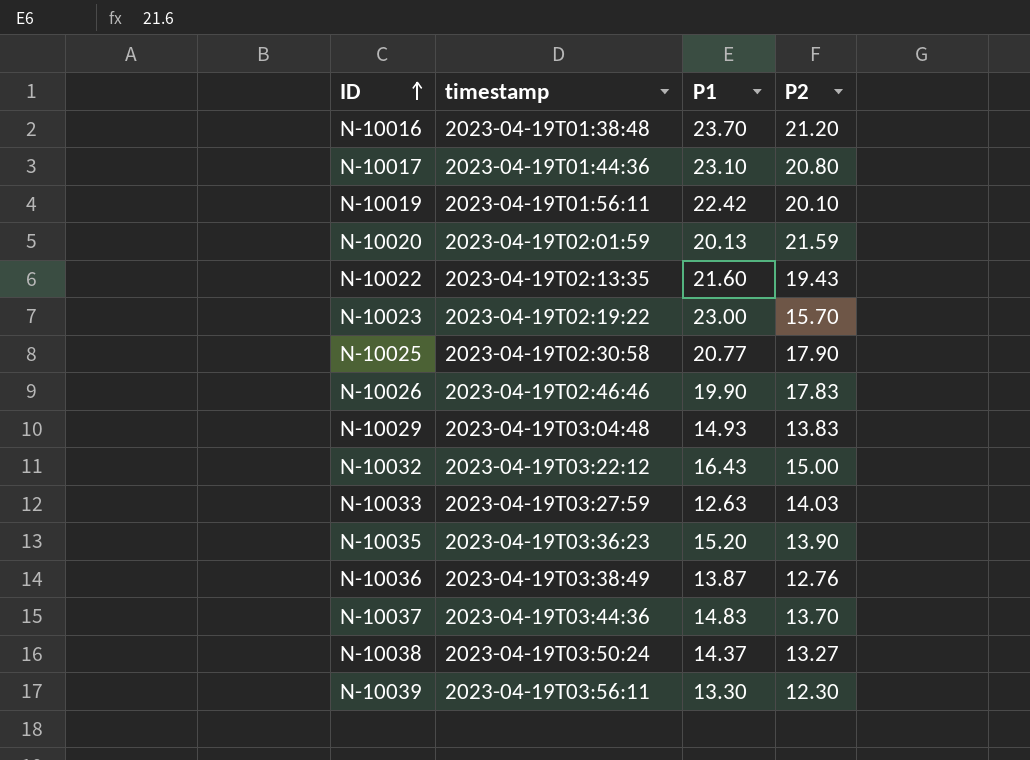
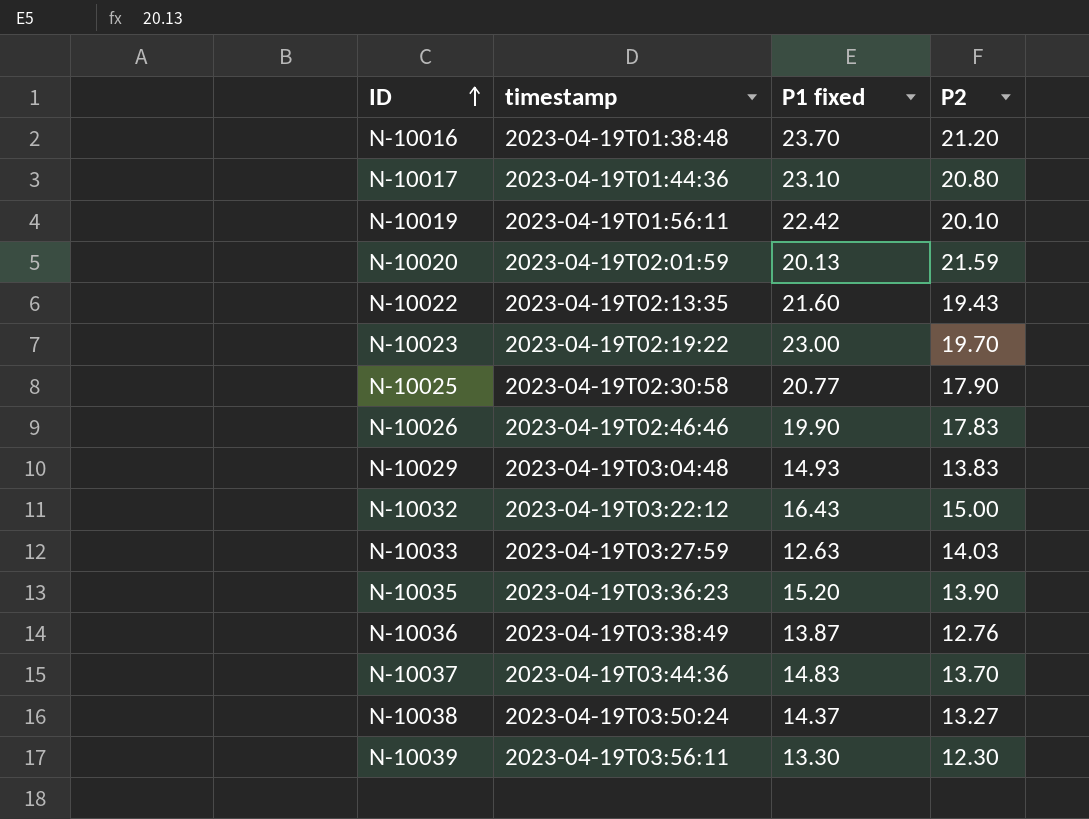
column name: P1 -> P1 fixed
N-10023 | P2: 15.70 -> 19.70

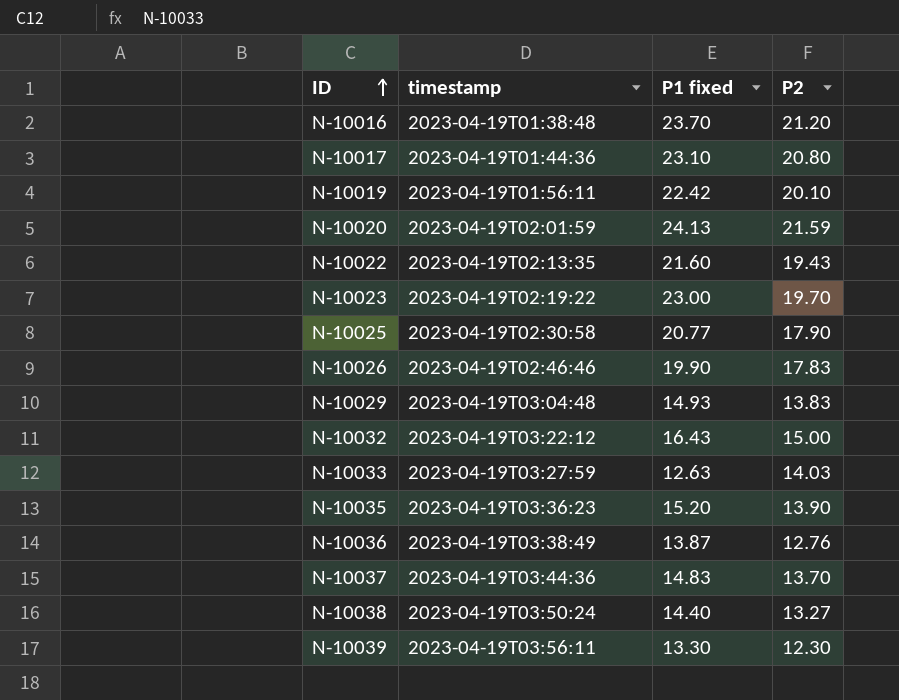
N-10020 | P1 fixed: 20.13 -> 24.13
N-10038 | P1 fixed: 14.37 -> 14.40

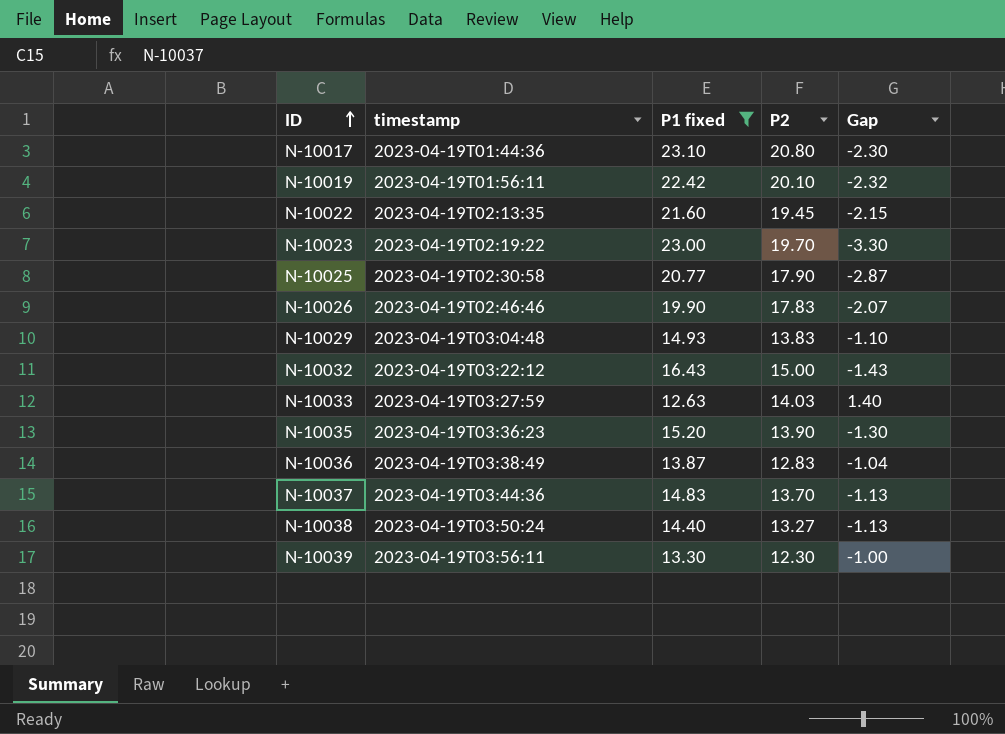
filter: none -> P1 fixed <= 23.10
column Gap | formula: none -> [P2] - [P1 fixed]
N-10022 | P2: 19.43 -> 19.45
N-10036 | P2: 12.76 -> 12.83

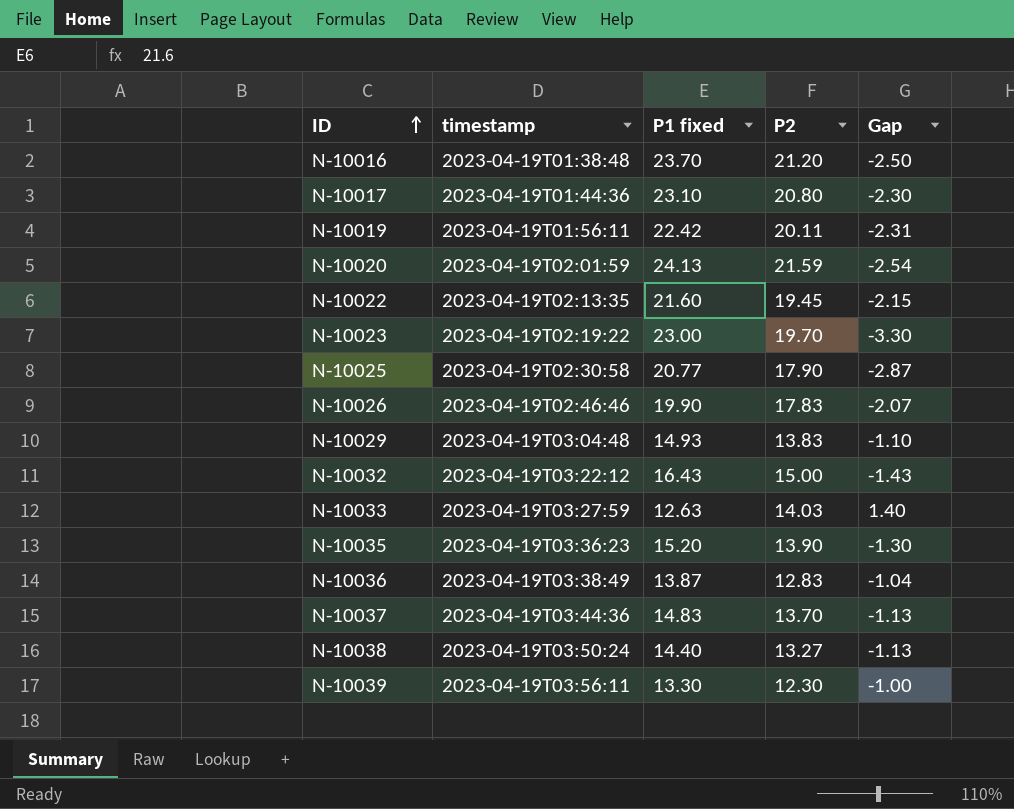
filter: P1 fixed <= 23.10 -> none
N-10019 | P2: 20.10 -> 20.11
N-10019 | Gap: -2.32 -> -2.31

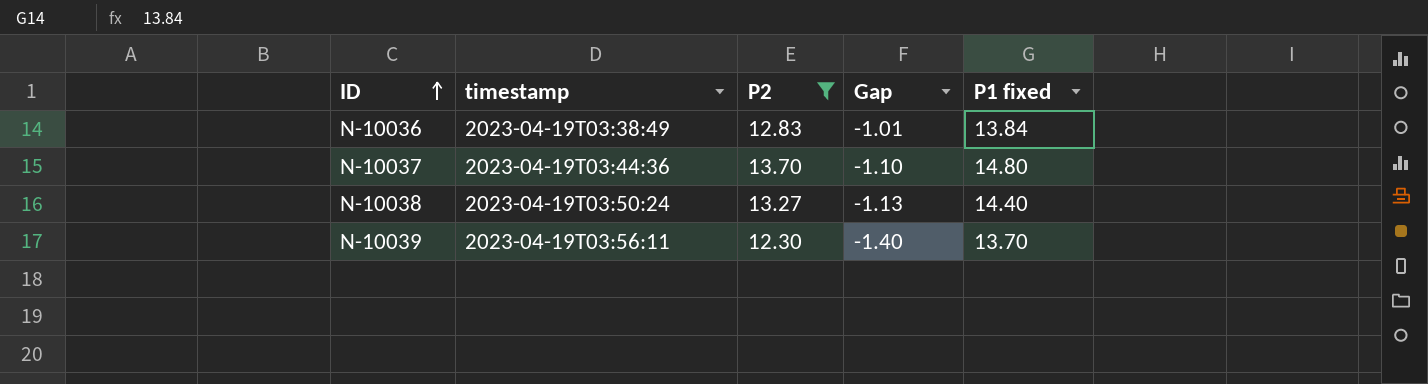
filter: none -> P2 <= 13.70
column P1 fixed | position: 3 -> 5
N-10036 | Gap: -1.04 -> -1.01
N-10036 | P1 fixed: 13.87 -> 13.84
N-10037 | Gap: -1.13 -> -1.10
N-10037 | P1 fixed: 14.83 -> 14.80
N-10039 | Gap: -1.00 -> -1.40
N-10039 | P1 fixed: 13.30 -> 13.70

